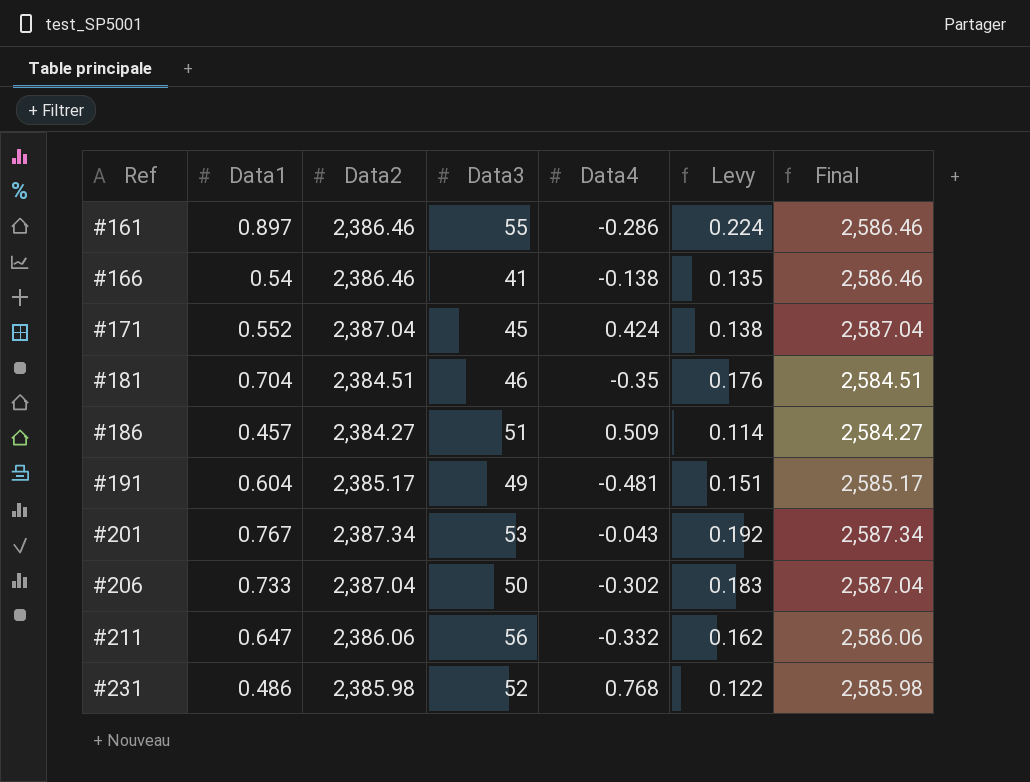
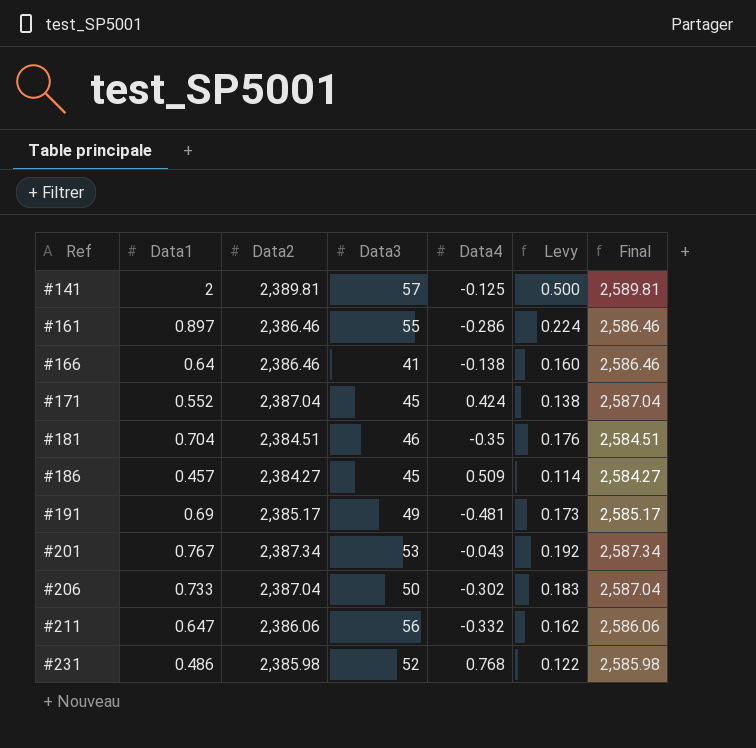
row #141: none -> 2 | 2,389.81 | 57 | -0.125 | 0.500 | 2,589.81
#166 | Data1: 0.54 -> 0.64
#166 | Levy: 0.135 -> 0.160
#186 | Data3: 51 -> 45
#191 | Data1: 0.604 -> 0.69
#191 | Levy: 0.151 -> 0.173

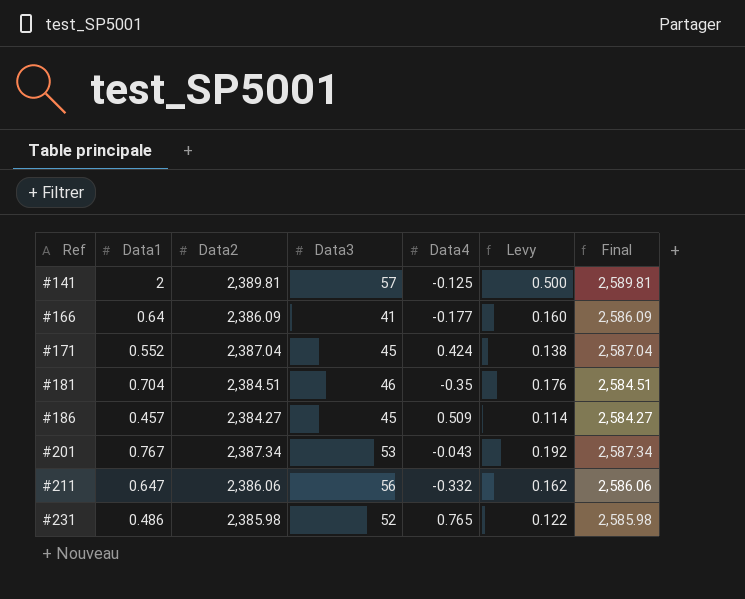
row #161: 0.897 | 2,386.46 | 55 | -0.286 | 0.224 | 2,586.46 -> none
row #191: 0.69 | 2,385.17 | 49 | -0.481 | 0.173 | 2,585.17 -> none
row #206: 0.733 | 2,387.04 | 50 | -0.302 | 0.183 | 2,587.04 -> none
#166 | Data2: 2,386.46 -> 2,386.09
#166 | Data4: -0.138 -> -0.177
#166 | Final: 2,586.46 -> 2,586.09
#231 | Data4: 0.768 -> 0.765

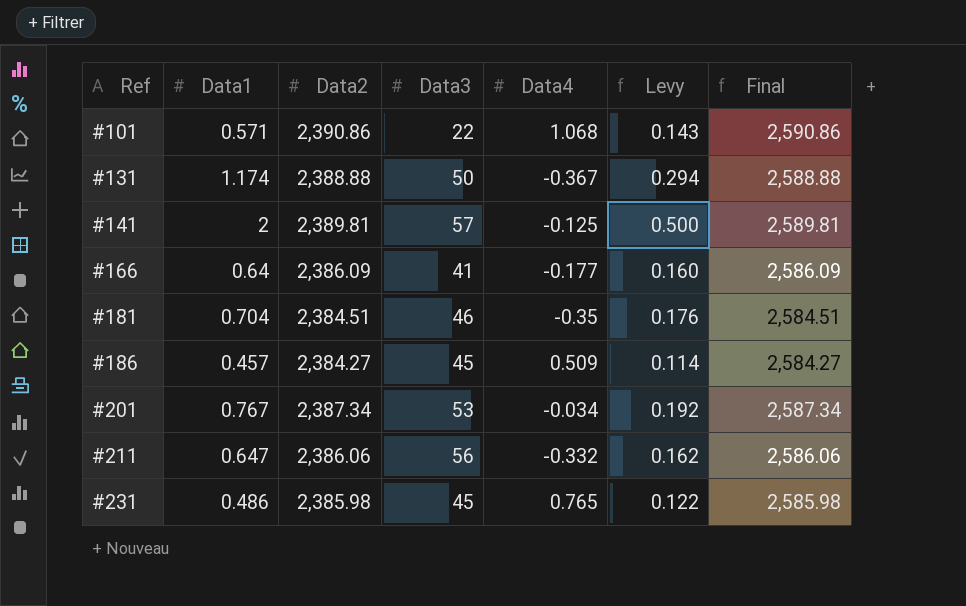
row #171: 0.552 | 2,387.04 | 45 | 0.424 | 0.138 | 2,587.04 -> none
row #101: none -> 0.571 | 2,390.86 | 22 | 1.068 | 0.143 | 2,590.86
row #131: none -> 1.174 | 2,388.88 | 50 | -0.367 | 0.294 | 2,588.88
#201 | Data4: -0.043 -> -0.034
#231 | Data3: 52 -> 45

